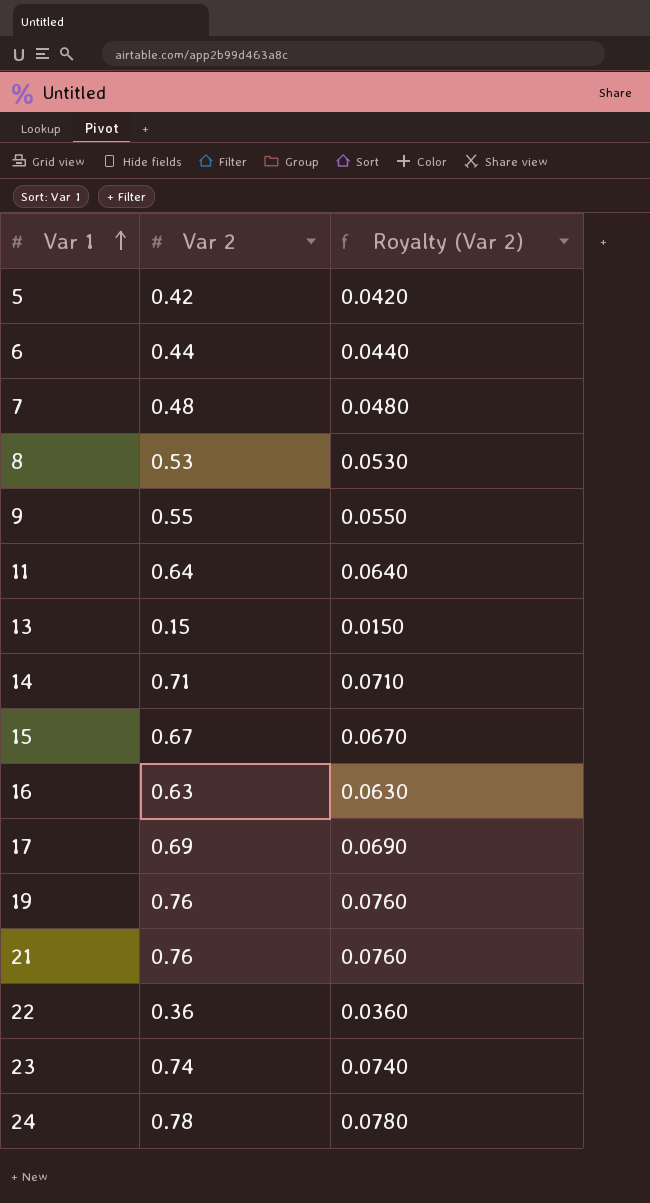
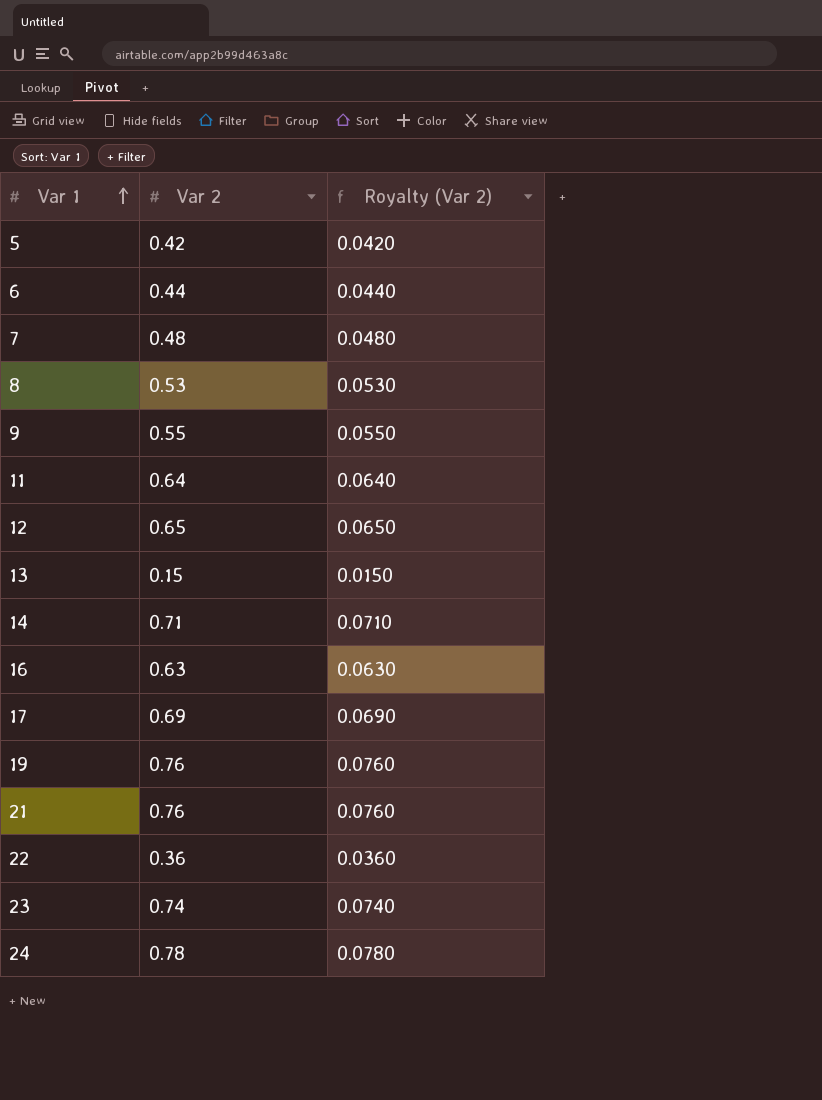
row 15: 0.67 | 0.0670 -> none
row 12: none -> 0.65 | 0.0650

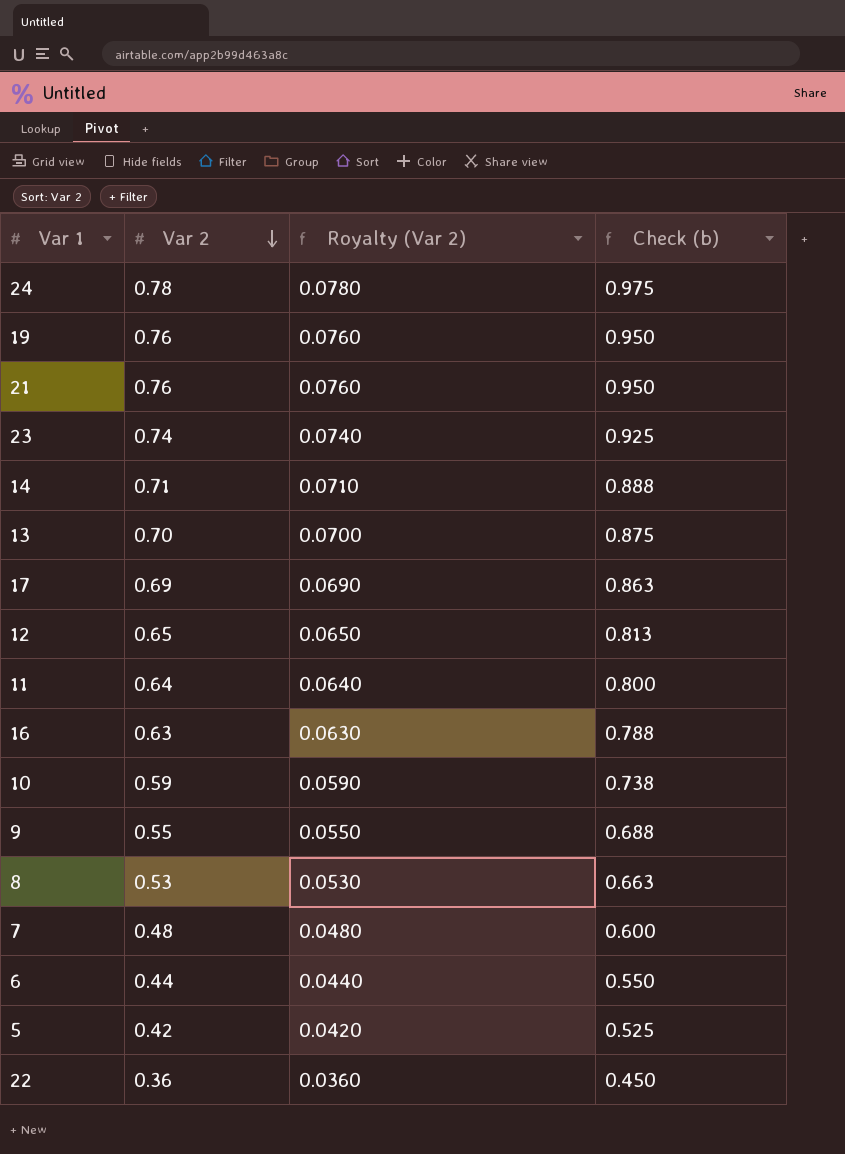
row order: Var 1 ascending -> Var 2 descending
column Check (b) | formula: none -> [Var 2] * 1.25
13 | Var 2: 0.15 -> 0.70
13 | Royalty (Var 2): 0.0150 -> 0.0700
row 10: none -> 0.59 | 0.0590 | 0.738

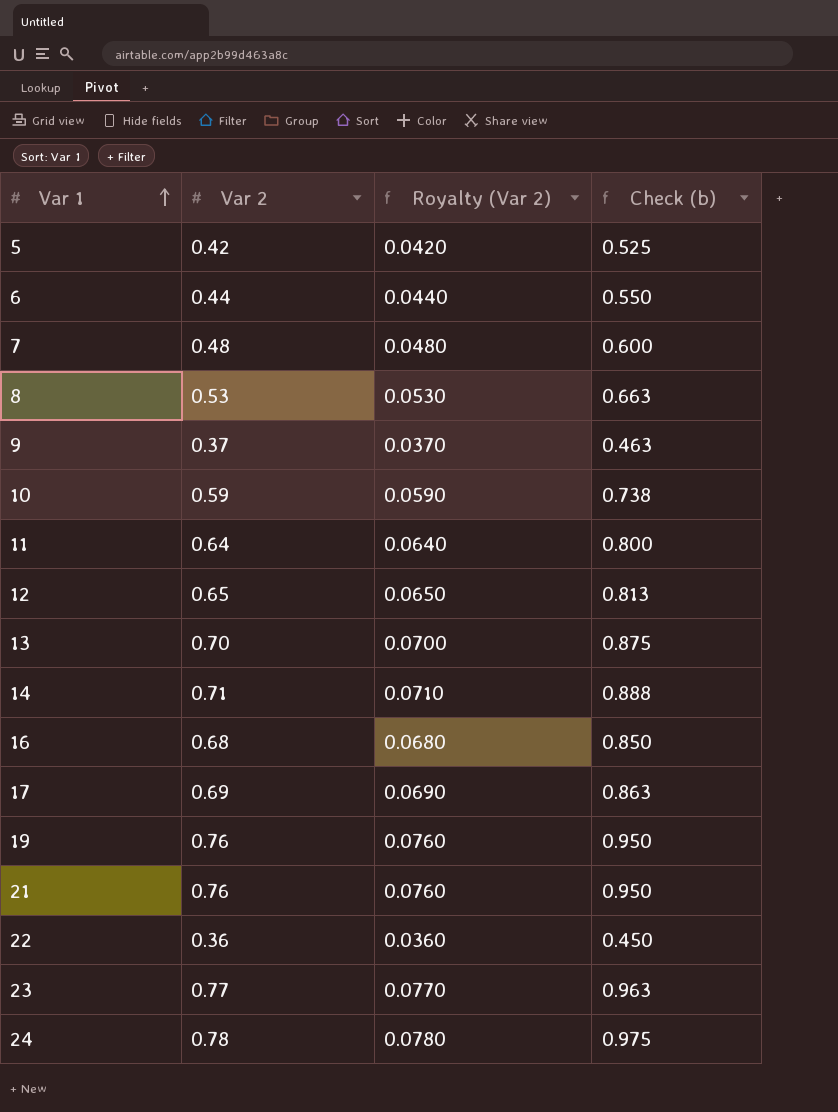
row order: Var 2 descending -> Var 1 ascending
9 | Var 2: 0.55 -> 0.37
9 | Royalty (Var 2): 0.0550 -> 0.0370
9 | Check (b): 0.688 -> 0.463
16 | Var 2: 0.63 -> 0.68
16 | Royalty (Var 2): 0.0630 -> 0.0680
16 | Check (b): 0.788 -> 0.850
23 | Var 2: 0.74 -> 0.77
23 | Royalty (Var 2): 0.0740 -> 0.0770
23 | Check (b): 0.925 -> 0.963

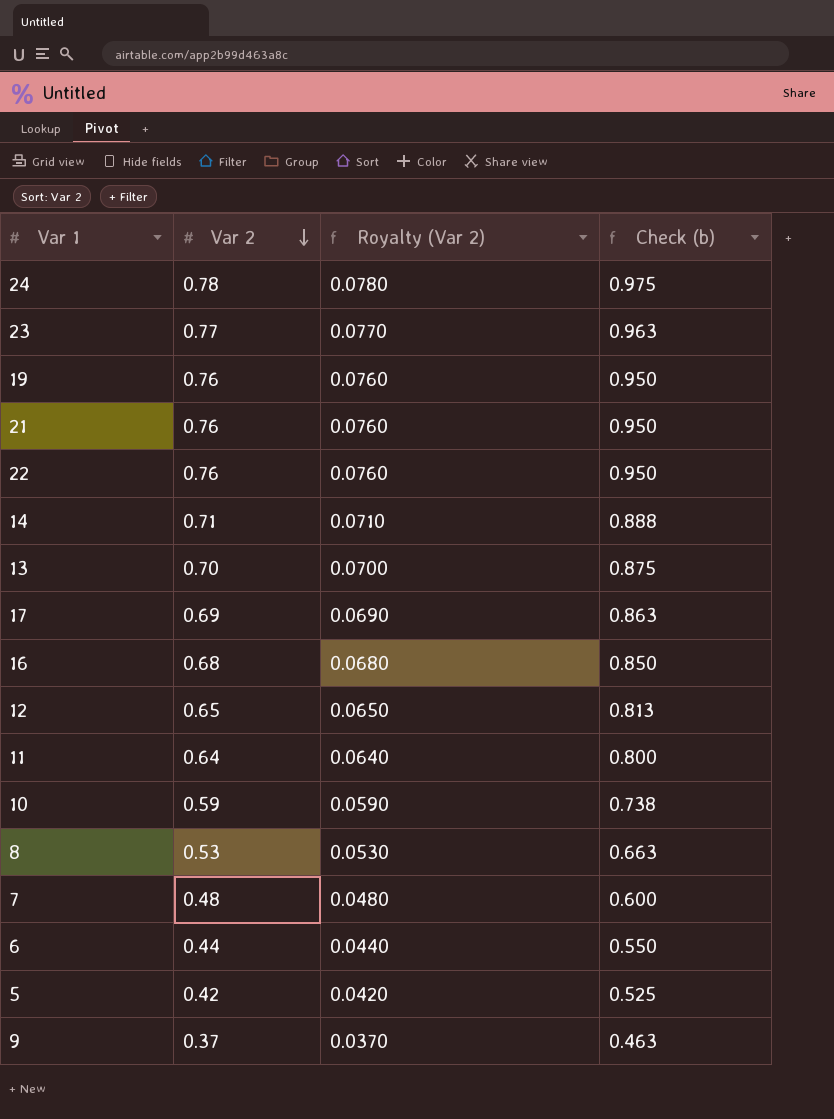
row order: Var 1 ascending -> Var 2 descending
22 | Var 2: 0.36 -> 0.76
22 | Royalty (Var 2): 0.0360 -> 0.0760
22 | Check (b): 0.450 -> 0.950

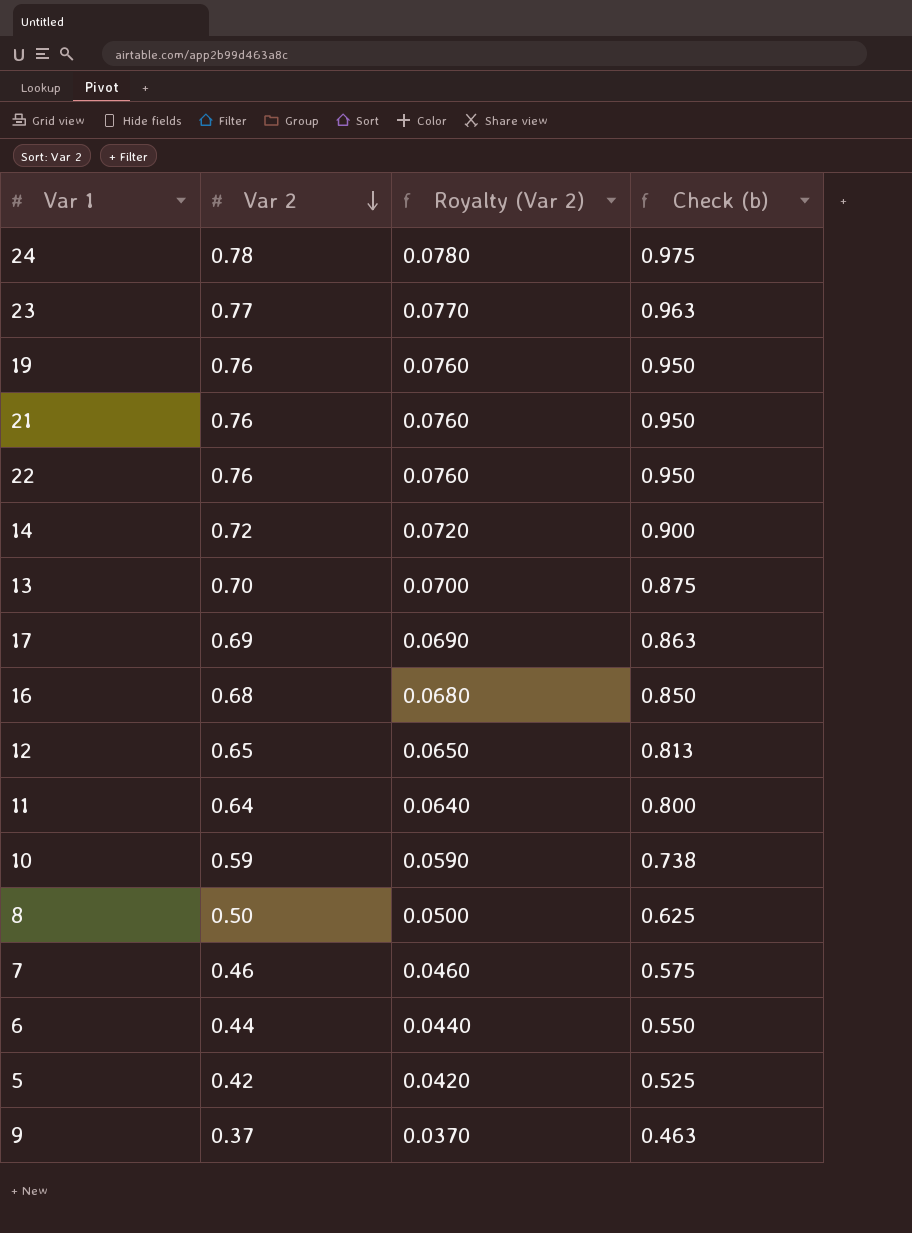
14 | Var 2: 0.71 -> 0.72
14 | Royalty (Var 2): 0.0710 -> 0.0720
14 | Check (b): 0.888 -> 0.900
8 | Var 2: 0.53 -> 0.50
8 | Royalty (Var 2): 0.0530 -> 0.0500
8 | Check (b): 0.663 -> 0.625
7 | Var 2: 0.48 -> 0.46
7 | Royalty (Var 2): 0.0480 -> 0.0460
7 | Check (b): 0.600 -> 0.575

